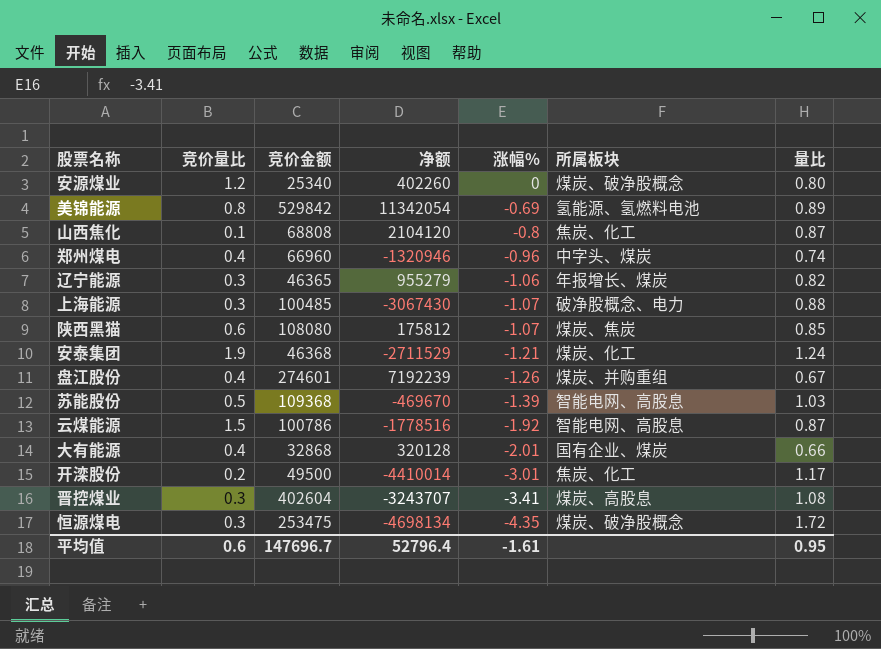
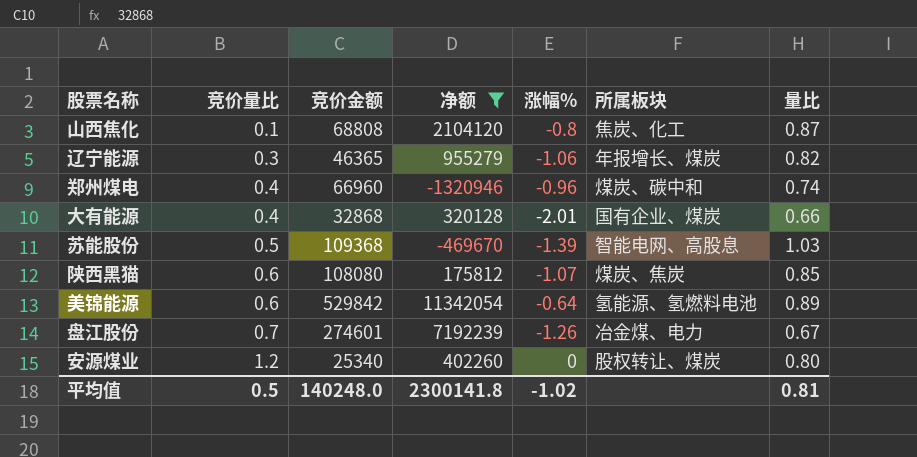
filter: none -> 净额 >= -1320946
row order: 涨幅% descending -> 竞价量比 ascending
郑州煤电 | 所属板块: 中字头、煤炭 -> 煤炭、碳中和
美锦能源 | 竞价量比: 0.8 -> 0.6
美锦能源 | 涨幅%: -0.69 -> -0.64
盘江股份 | 竞价量比: 0.4 -> 0.7
盘江股份 | 所属板块: 煤炭、并购重组 -> 冶金煤、电力
安源煤业 | 所属板块: 煤炭、破净股概念 -> 股权转让、煤炭
平均值 | 竞价量比: 0.6 -> 0.5
平均值 | 竞价金额: 147696.7 -> 140248.0
平均值 | 净额: 52796.4 -> 2300141.8
平均值 | 涨幅%: -1.61 -> -1.02
平均值 | 量比: 0.95 -> 0.81

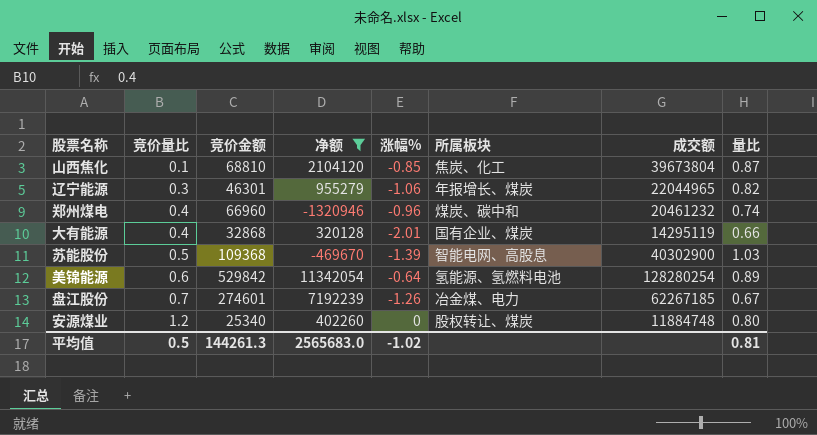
column 成交额 | position: none -> 7
row 陕西黑猫: 0.6 | 108080 | 175812 | -1.07 | 煤炭、焦炭 | 0.85 -> none
山西焦化 | 竞价金额: 68808 -> 68810
山西焦化 | 涨幅%: -0.8 -> -0.85
辽宁能源 | 竞价金额: 46365 -> 46301
平均值 | 竞价金额: 140248.0 -> 144261.3
平均值 | 净额: 2300141.8 -> 2565683.0

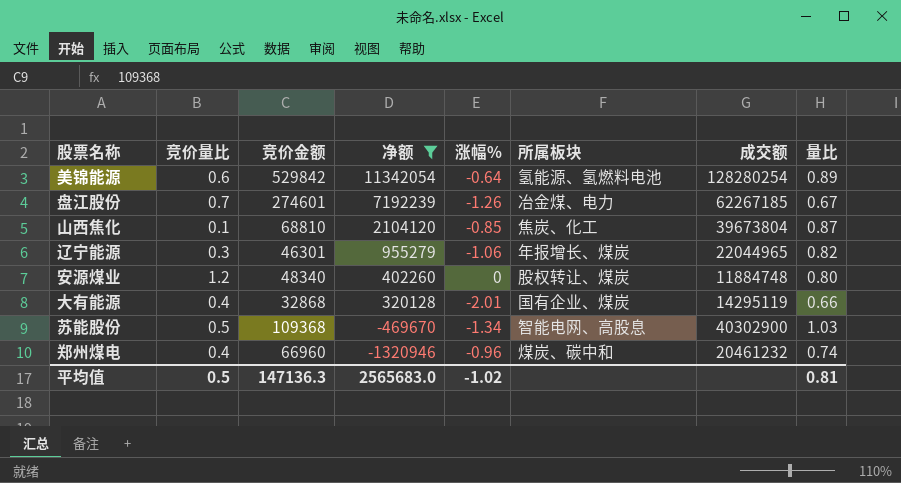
row order: 竞价量比 ascending -> 净额 descending
安源煤业 | 竞价金额: 25340 -> 48340
苏能股份 | 涨幅%: -1.39 -> -1.34
平均值 | 竞价金额: 144261.3 -> 147136.3

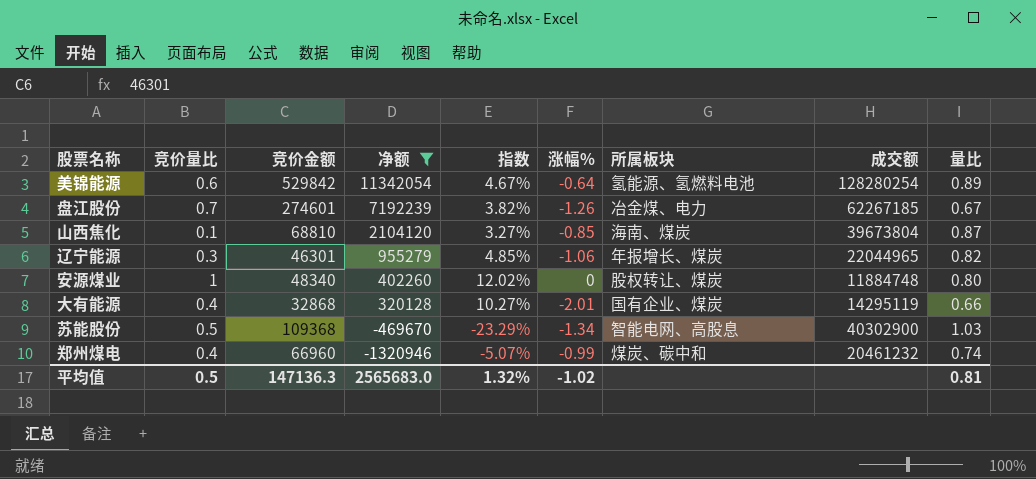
column 指数 | formula: none -> [竞价金额] / [净额]
山西焦化 | 所属板块: 焦炭、化工 -> 海南、煤炭
安源煤业 | 竞价量比: 1.2 -> 1
郑州煤电 | 涨幅%: -0.96 -> -0.99

